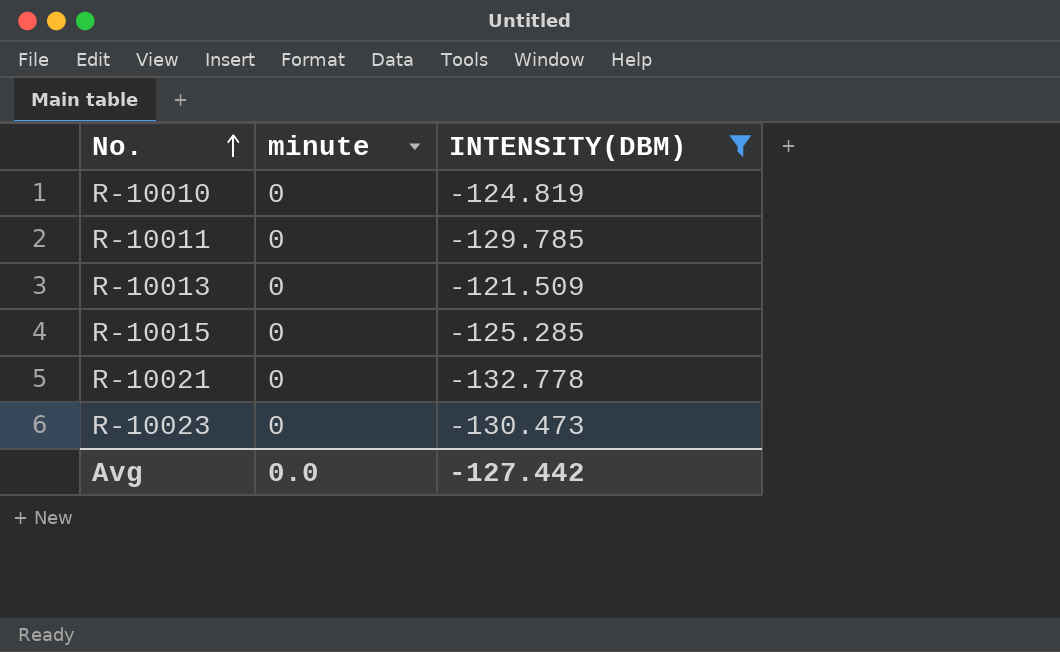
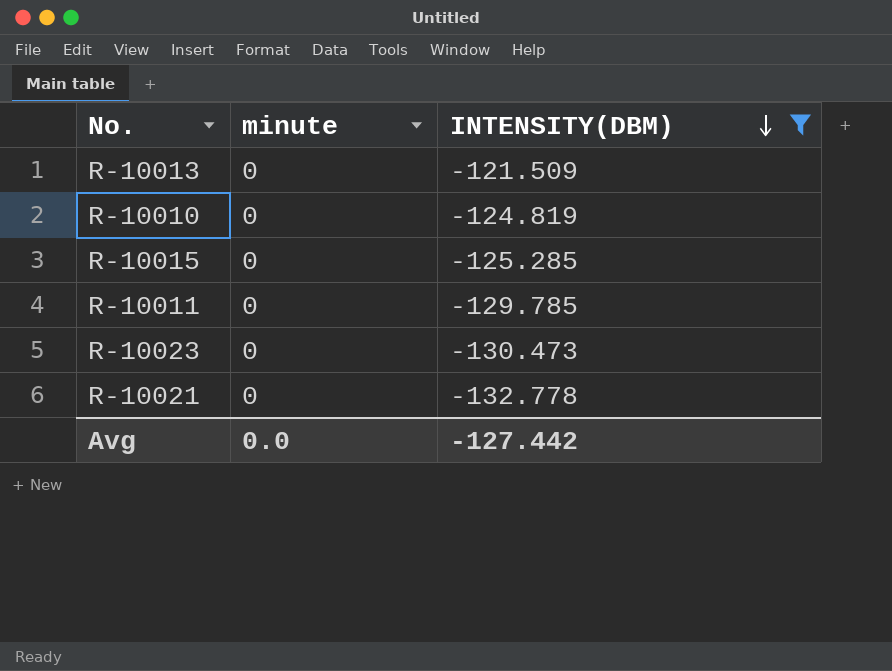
row order: No. ascending -> INTENSITY(DBM) descending

